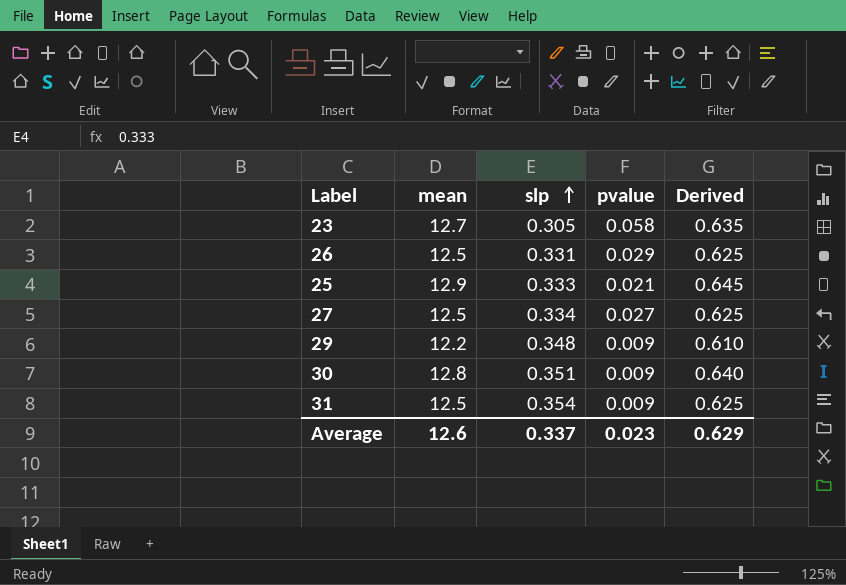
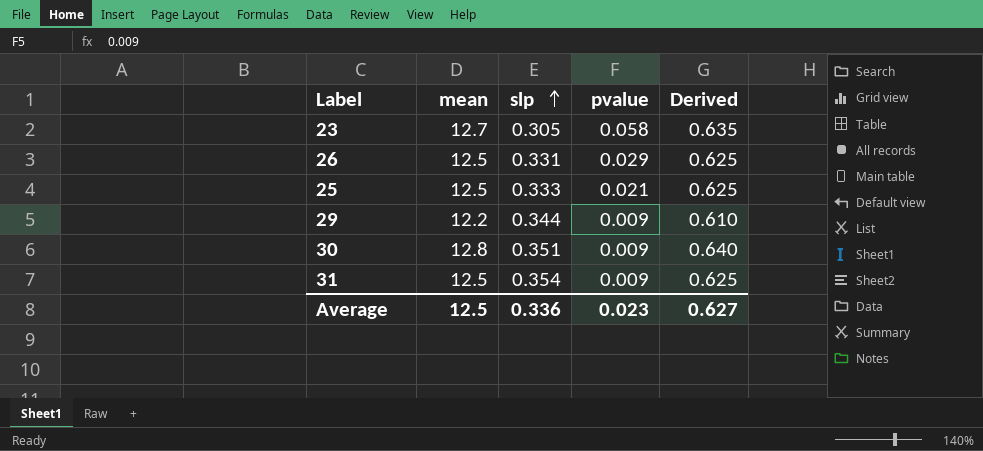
row 27: 12.5 | 0.334 | 0.027 | 0.625 -> none
25 | mean: 12.9 -> 12.5
25 | Derived: 0.645 -> 0.625
29 | slp: 0.348 -> 0.344
Average | mean: 12.6 -> 12.5
Average | slp: 0.337 -> 0.336
Average | Derived: 0.629 -> 0.627

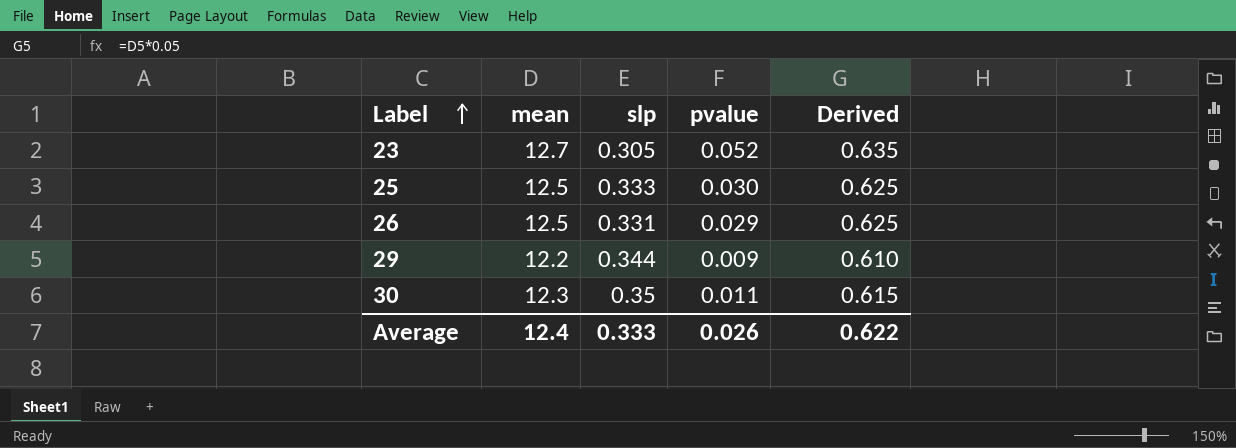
row order: slp ascending -> Label ascending
row 31: 12.5 | 0.354 | 0.009 | 0.625 -> none
23 | pvalue: 0.058 -> 0.052
25 | pvalue: 0.021 -> 0.030
30 | mean: 12.8 -> 12.3
30 | slp: 0.351 -> 0.35
30 | pvalue: 0.009 -> 0.011
30 | Derived: 0.640 -> 0.615
Average | mean: 12.5 -> 12.4
Average | slp: 0.336 -> 0.333
Average | pvalue: 0.023 -> 0.026
Average | Derived: 0.627 -> 0.622

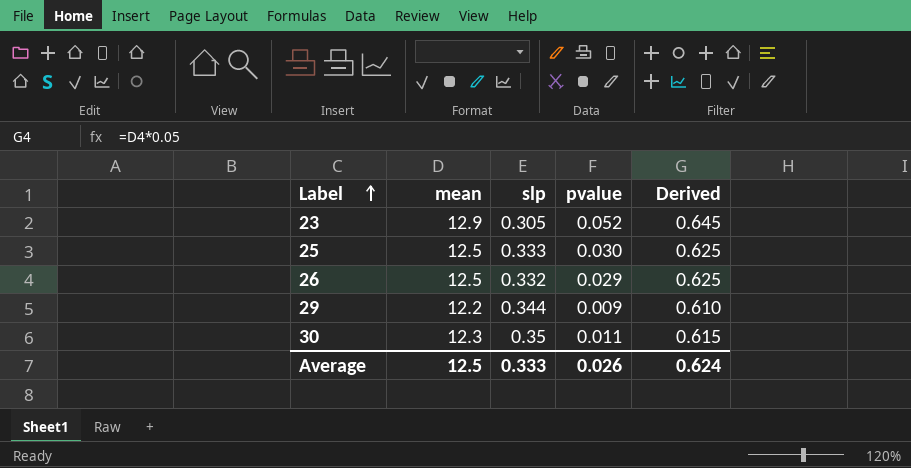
23 | mean: 12.7 -> 12.9
23 | Derived: 0.635 -> 0.645
26 | slp: 0.331 -> 0.332
Average | mean: 12.4 -> 12.5
Average | Derived: 0.622 -> 0.624

